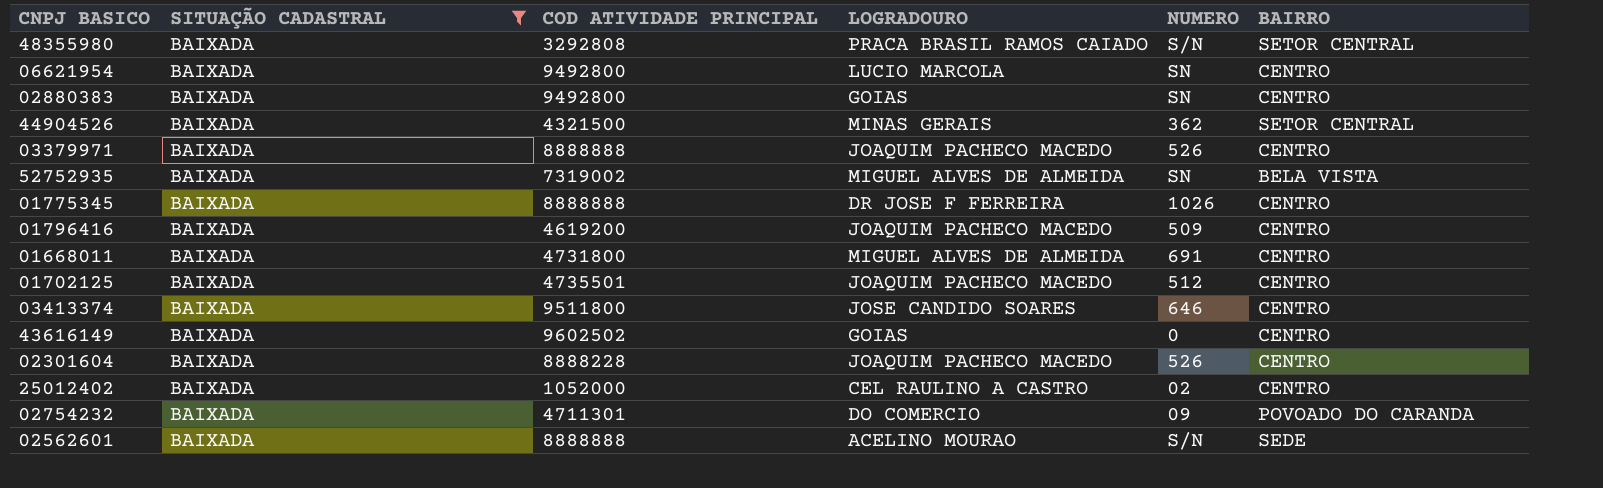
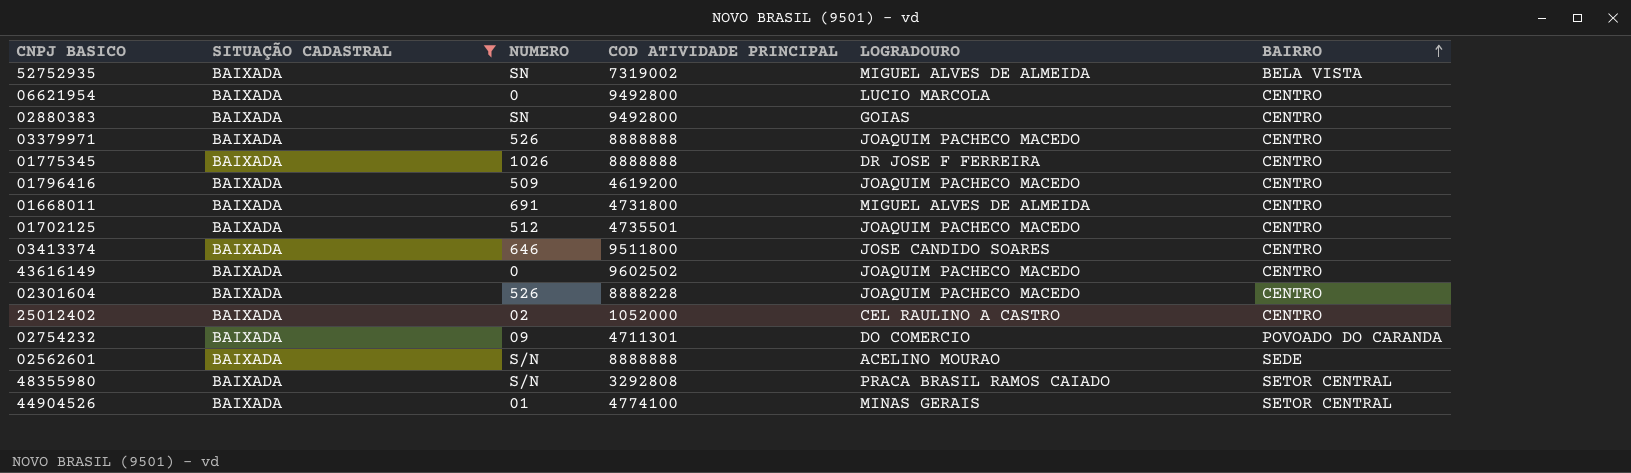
row order: none -> BAIRRO ascending
column NUMERO | position: 5 -> 3
06621954 | NUMERO: SN -> 0
43616149 | LOGRADOURO: GOIAS -> JOAQUIM PACHECO MACEDO
44904526 | NUMERO: 362 -> 01
44904526 | COD ATIVIDADE PRINCIPAL: 4321500 -> 4774100

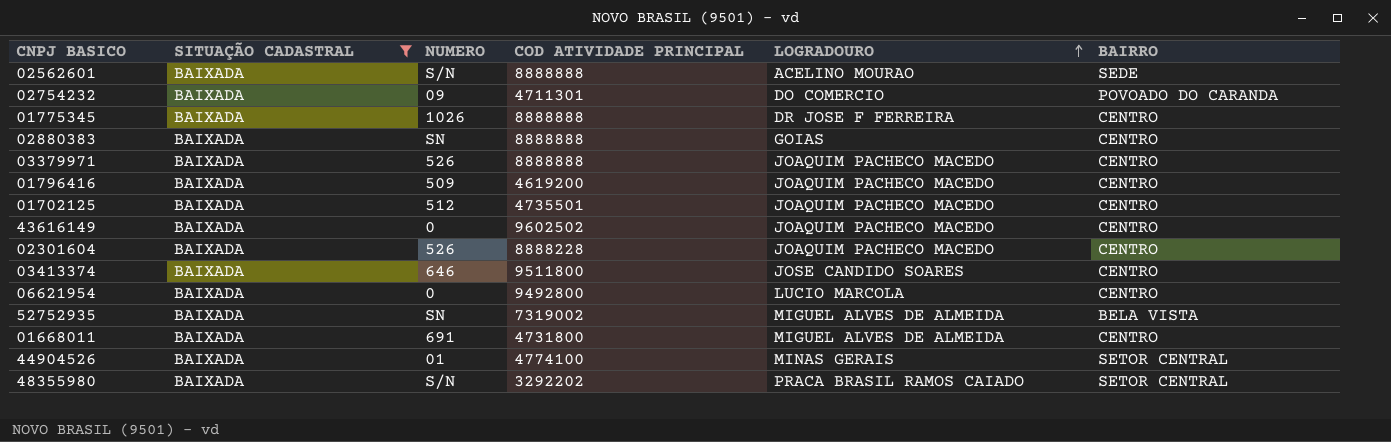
row order: BAIRRO ascending -> LOGRADOURO ascending
row 25012402: BAIXADA | 02 | 1052000 | CEL RAULINO A CASTRO | CENTRO -> none
02880383 | COD ATIVIDADE PRINCIPAL: 9492800 -> 8888888
48355980 | COD ATIVIDADE PRINCIPAL: 3292808 -> 3292202

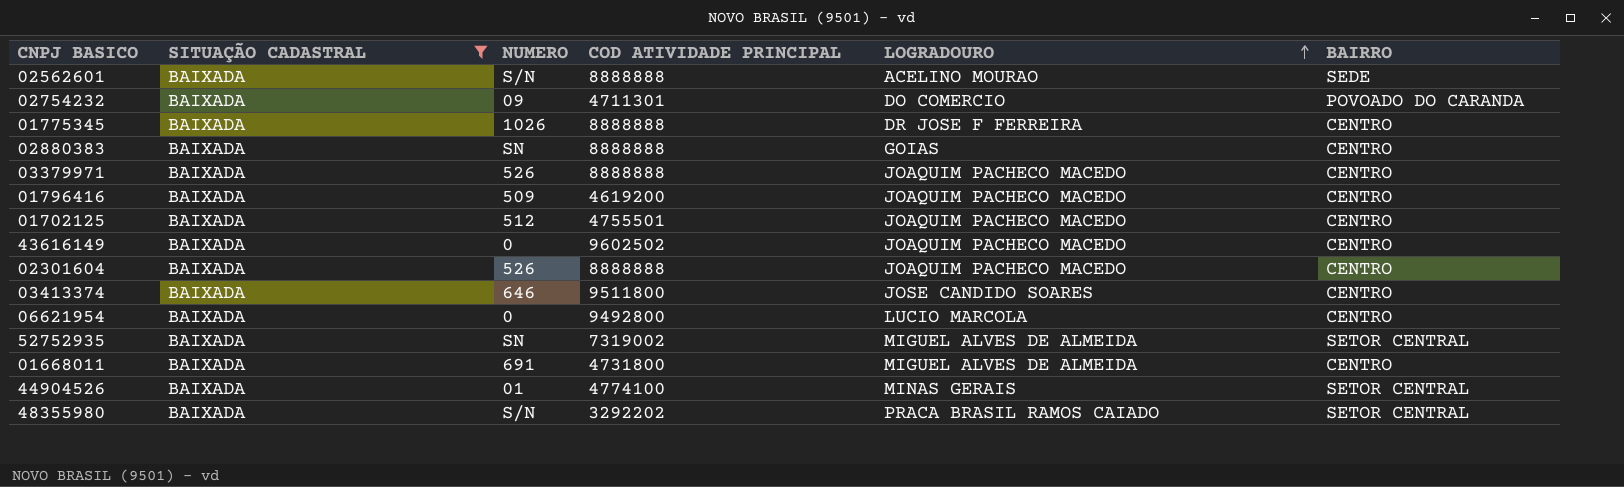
01702125 | COD ATIVIDADE PRINCIPAL: 4735501 -> 4755501
02301604 | COD ATIVIDADE PRINCIPAL: 8888228 -> 8888888
52752935 | BAIRRO: BELA VISTA -> SETOR CENTRAL

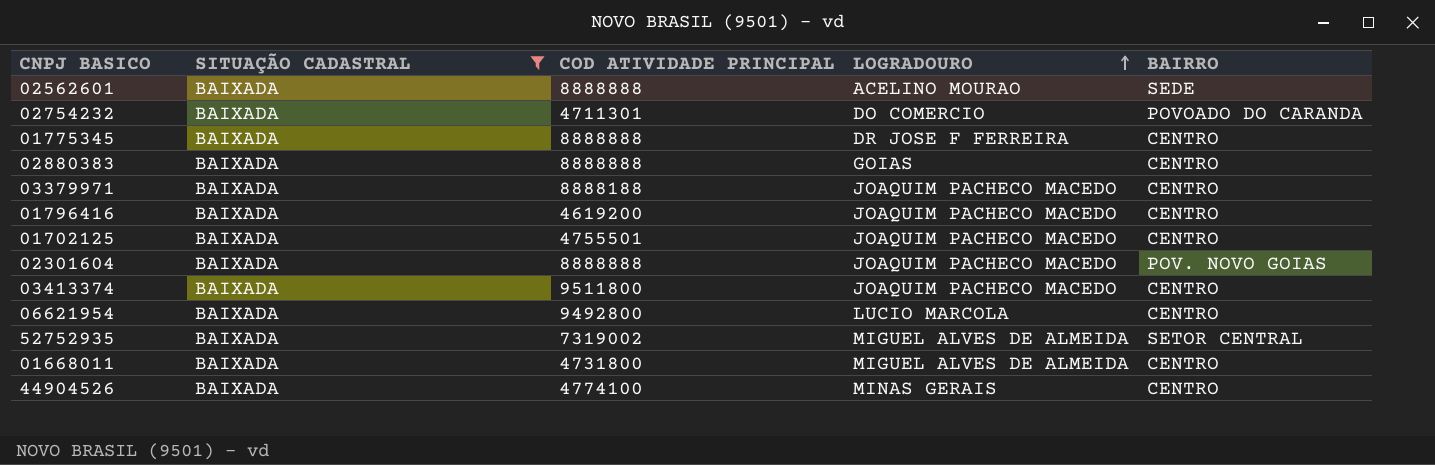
column NUMERO | position: 3 -> none
row 43616149: BAIXADA | 0 | 9602502 | JOAQUIM PACHECO MACEDO | CENTRO -> none
row 48355980: BAIXADA | S/N | 3292202 | PRACA BRASIL RAMOS CAIADO | SETOR CENTRAL -> none
03379971 | COD ATIVIDADE PRINCIPAL: 8888888 -> 8888188
02301604 | BAIRRO: CENTRO -> POV. NOVO GOIAS
03413374 | LOGRADOURO: JOSE CANDIDO SOARES -> JOAQUIM PACHECO MACEDO
44904526 | BAIRRO: SETOR CENTRAL -> CENTRO

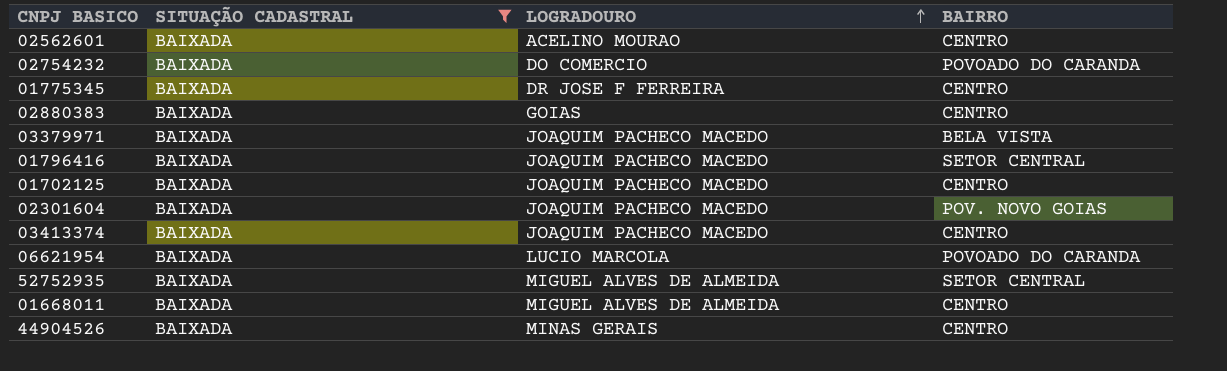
column COD ATIVIDADE PRINCIPAL | position: 3 -> none
02562601 | BAIRRO: SEDE -> CENTRO
03379971 | BAIRRO: CENTRO -> BELA VISTA
01796416 | BAIRRO: CENTRO -> SETOR CENTRAL
06621954 | BAIRRO: CENTRO -> POVOADO DO CARANDA

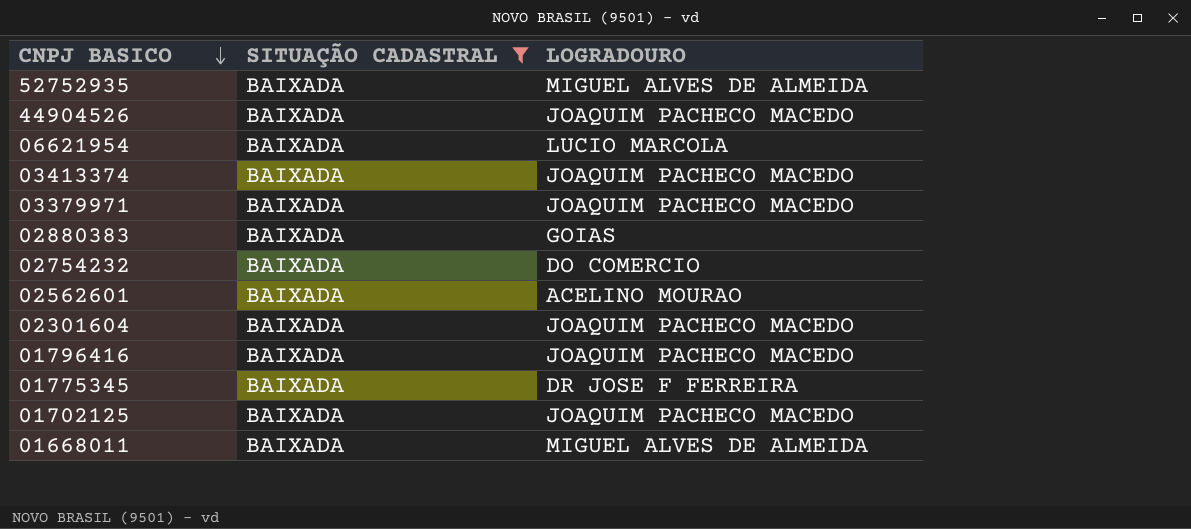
row order: LOGRADOURO ascending -> CNPJ BASICO descending
column BAIRRO | position: 4 -> none
44904526 | LOGRADOURO: MINAS GERAIS -> JOAQUIM PACHECO MACEDO

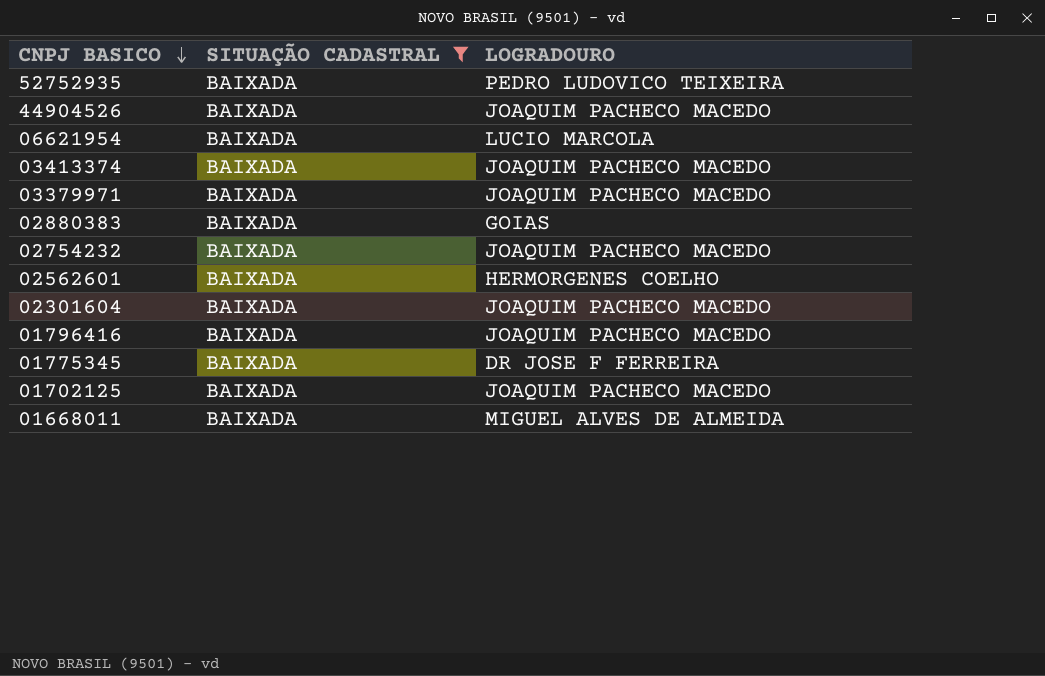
52752935 | LOGRADOURO: MIGUEL ALVES DE ALMEIDA -> PEDRO LUDOVICO TEIXEIRA
02754232 | LOGRADOURO: DO COMERCIO -> JOAQUIM PACHECO MACEDO
02562601 | LOGRADOURO: ACELINO MOURAO -> HERMORGENES COELHO

